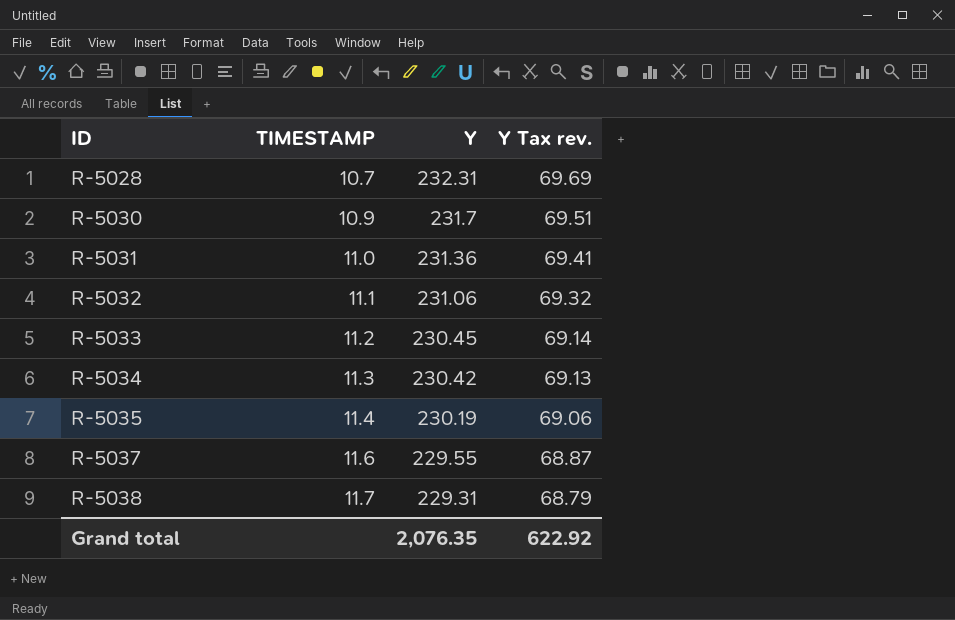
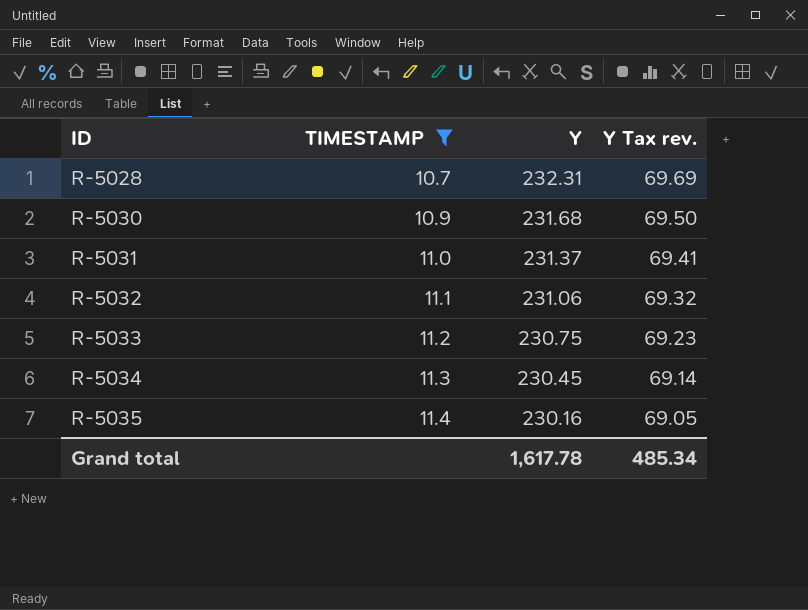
filter: none -> TIMESTAMP <= 11.4
R-5030 | Y: 231.7 -> 231.68
R-5030 | Y Tax rev.: 69.51 -> 69.50
R-5031 | Y: 231.36 -> 231.37
R-5033 | Y: 230.45 -> 230.75
R-5033 | Y Tax rev.: 69.14 -> 69.23
R-5034 | Y: 230.42 -> 230.45
R-5034 | Y Tax rev.: 69.13 -> 69.14
R-5035 | Y: 230.19 -> 230.16
R-5035 | Y Tax rev.: 69.06 -> 69.05
Grand total | Y: 2,076.35 -> 1,617.78
Grand total | Y Tax rev.: 622.92 -> 485.34

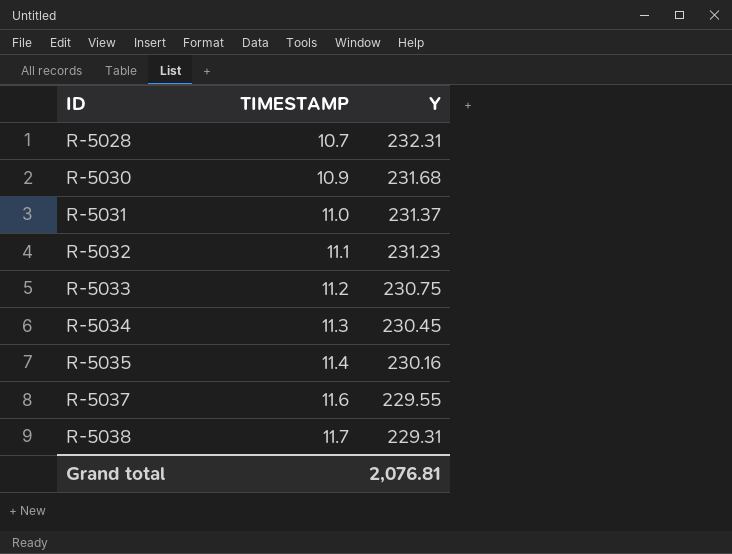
filter: TIMESTAMP <= 11.4 -> none
column Y Tax rev. | formula: [Y] * 0.3 -> none
R-5032 | Y: 231.06 -> 231.23
Grand total | Y: 1,617.78 -> 2,076.81

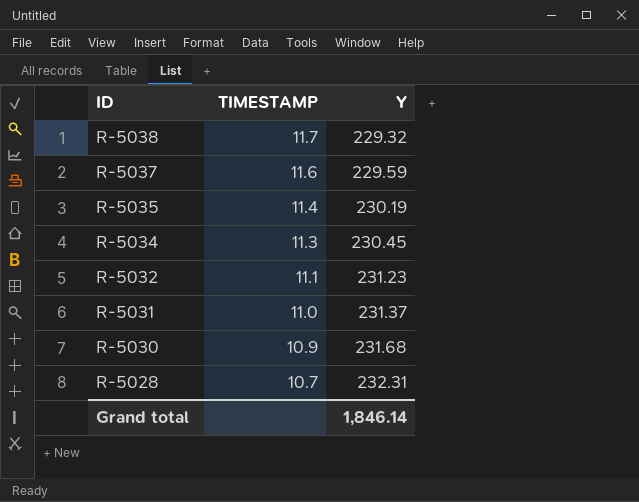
row order: ID ascending -> ID descending
row R-5033: 11.2 | 230.75 -> none
R-5038 | Y: 229.31 -> 229.32
R-5037 | Y: 229.55 -> 229.59
R-5035 | Y: 230.16 -> 230.19
Grand total | Y: 2,076.81 -> 1,846.14

